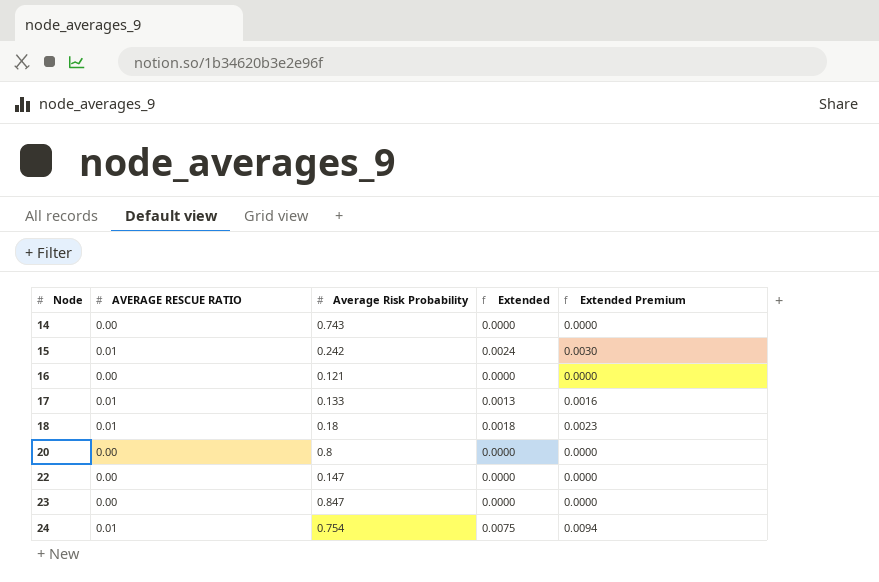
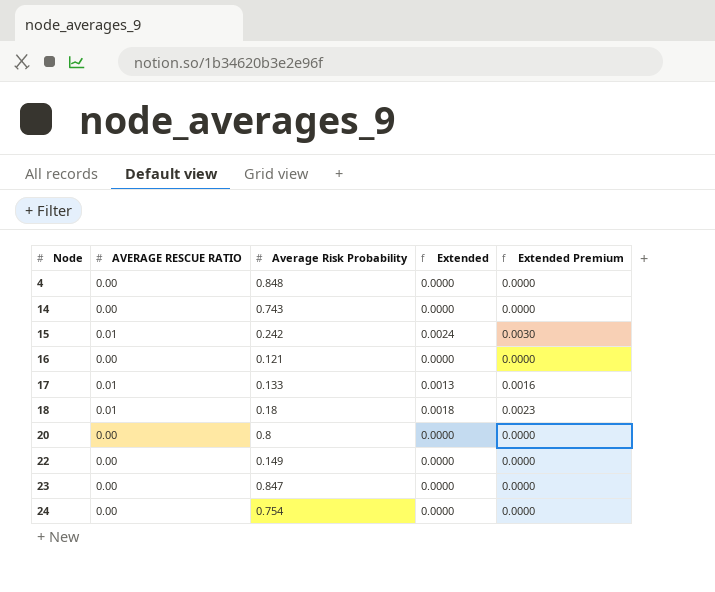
row 4: none -> 0.00 | 0.848 | 0.0000 | 0.0000
22 | Average Risk Probability: 0.147 -> 0.149
24 | AVERAGE RESCUE RATIO: 0.01 -> 0.00
24 | Extended: 0.0075 -> 0.0000
24 | Extended Premium: 0.0094 -> 0.0000

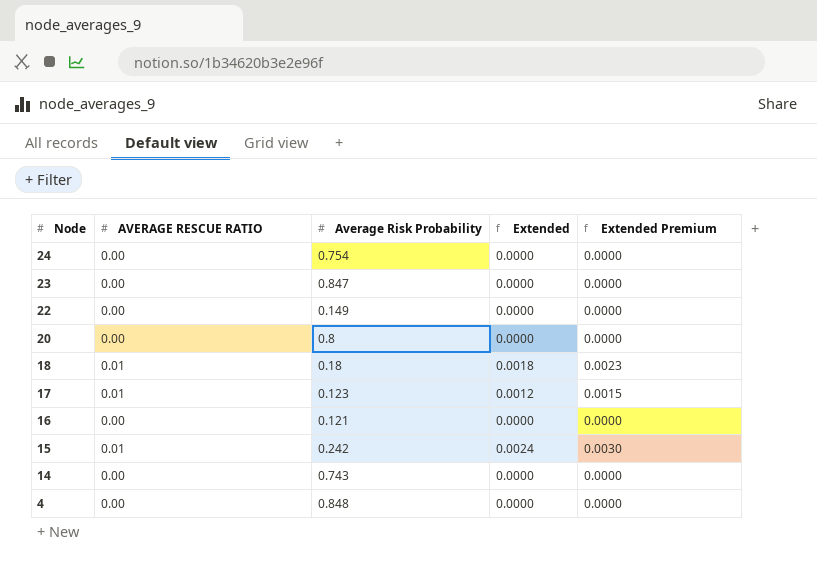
row order: Node ascending -> Node descending
17 | Average Risk Probability: 0.133 -> 0.123
17 | Extended: 0.0013 -> 0.0012
17 | Extended Premium: 0.0016 -> 0.0015

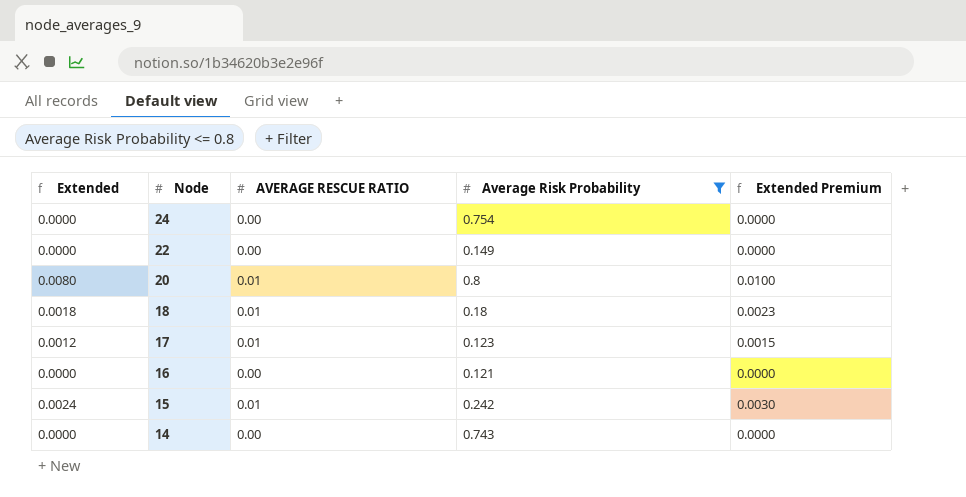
filter: none -> Average Risk Probability <= 0.8
column Extended | position: 4 -> 1
20 | Extended: 0.0000 -> 0.0080
20 | AVERAGE RESCUE RATIO: 0.00 -> 0.01
20 | Extended Premium: 0.0000 -> 0.0100

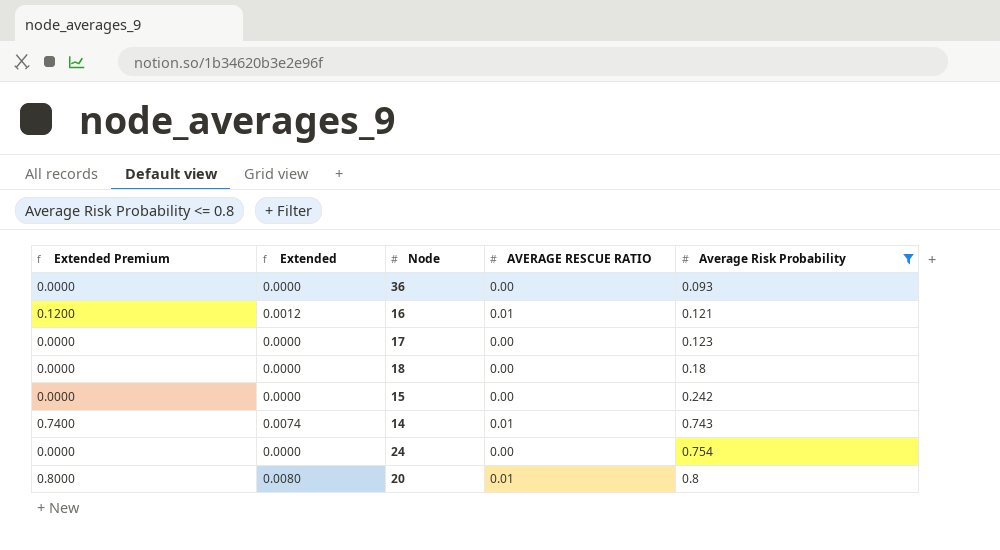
row order: Node descending -> Average Risk Probability ascending
column Extended Premium | formula: [Extended] * 1.25 -> [Extended] * 100
column Extended Premium | position: 5 -> 1
row 22: 0.0000 | 0.00 | 0.149 | 0.0000 -> none
row 36: none -> 0.0000 | 0.0000 | 0.00 | 0.093
16 | Extended: 0.0000 -> 0.0012
16 | AVERAGE RESCUE RATIO: 0.00 -> 0.01
17 | Extended: 0.0012 -> 0.0000
17 | AVERAGE RESCUE RATIO: 0.01 -> 0.00
18 | Extended: 0.0018 -> 0.0000
18 | AVERAGE RESCUE RATIO: 0.01 -> 0.00
15 | Extended: 0.0024 -> 0.0000
15 | AVERAGE RESCUE RATIO: 0.01 -> 0.00
14 | Extended: 0.0000 -> 0.0074
14 | AVERAGE RESCUE RATIO: 0.00 -> 0.01

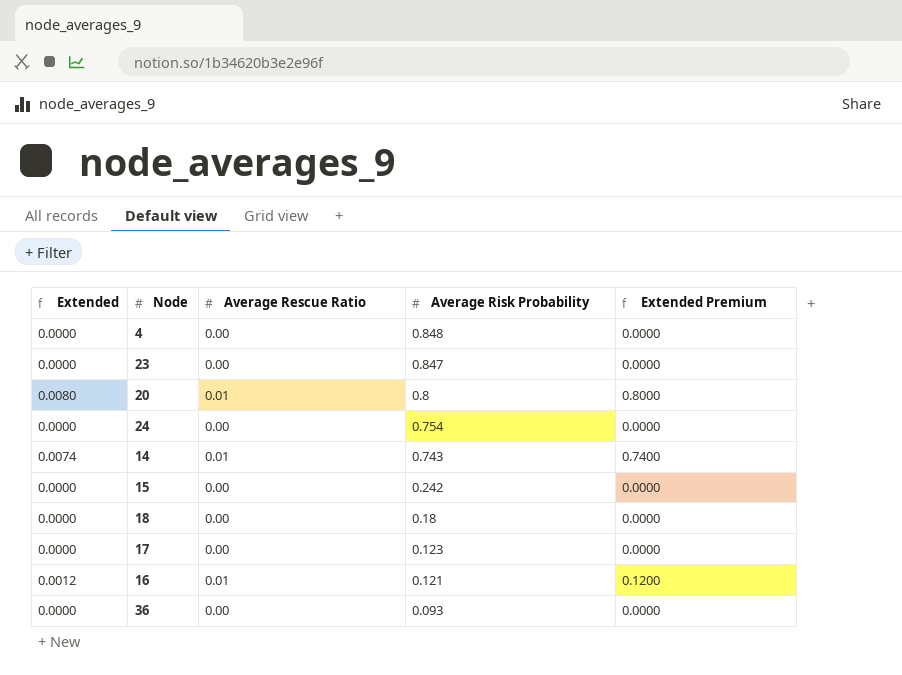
filter: Average Risk Probability <= 0.8 -> none
row order: Average Risk Probability ascending -> Average Risk Probability descending
column name: AVERAGE RESCUE RATIO -> Average Rescue Ratio
column Extended Premium | position: 1 -> 5

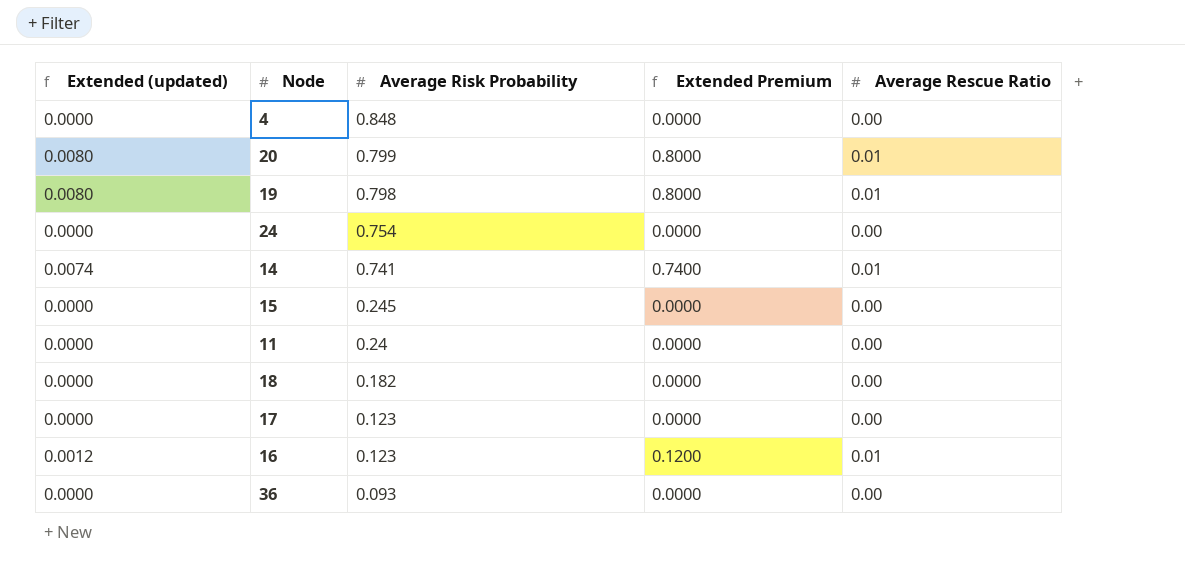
column name: Extended -> Extended (updated)
column Average Rescue Ratio | position: 3 -> 5
row 23: 0.0000 | 0.00 | 0.847 | 0.0000 -> none
20 | Average Risk Probability: 0.8 -> 0.799
row 19: none -> 0.0080 | 0.798 | 0.8000 | 0.01
14 | Average Risk Probability: 0.743 -> 0.741
15 | Average Risk Probability: 0.242 -> 0.245
row 11: none -> 0.0000 | 0.24 | 0.0000 | 0.00
18 | Average Risk Probability: 0.18 -> 0.182
16 | Average Risk Probability: 0.121 -> 0.123

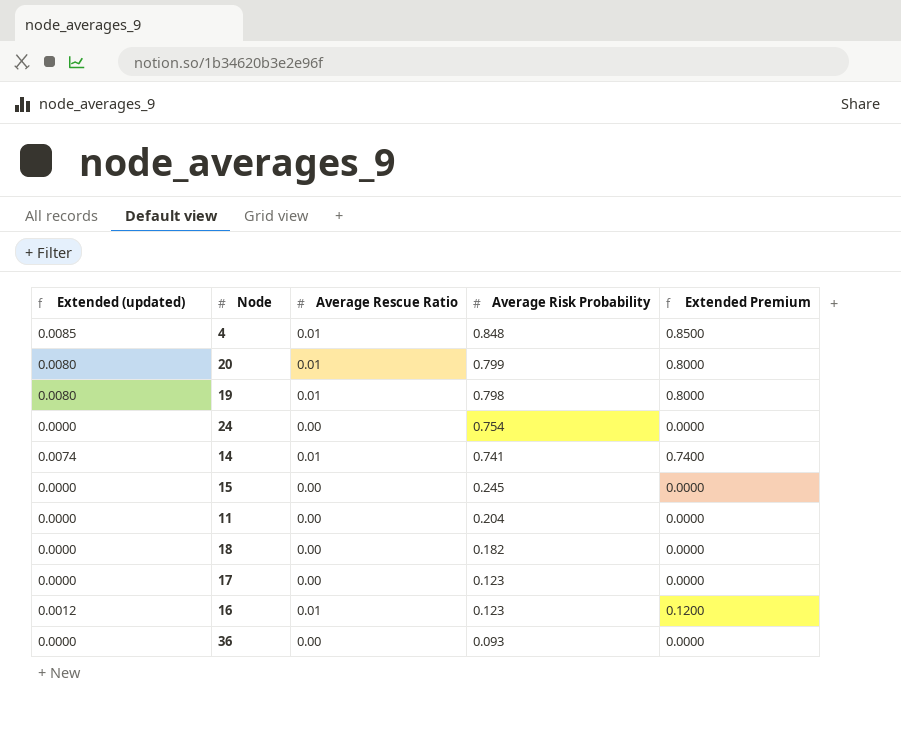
column Average Rescue Ratio | position: 5 -> 3
4 | Extended (updated): 0.0000 -> 0.0085
4 | Average Rescue Ratio: 0.00 -> 0.01
4 | Extended Premium: 0.0000 -> 0.8500
11 | Average Risk Probability: 0.24 -> 0.204

